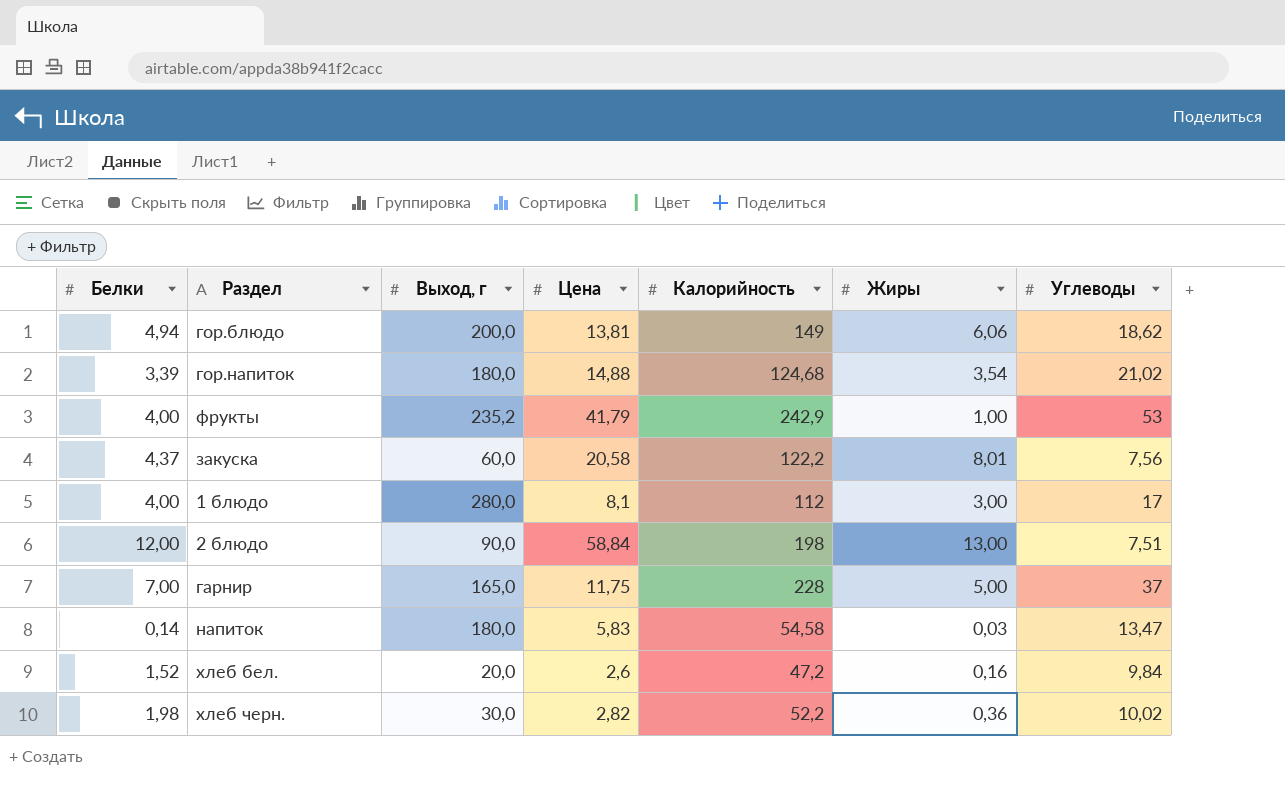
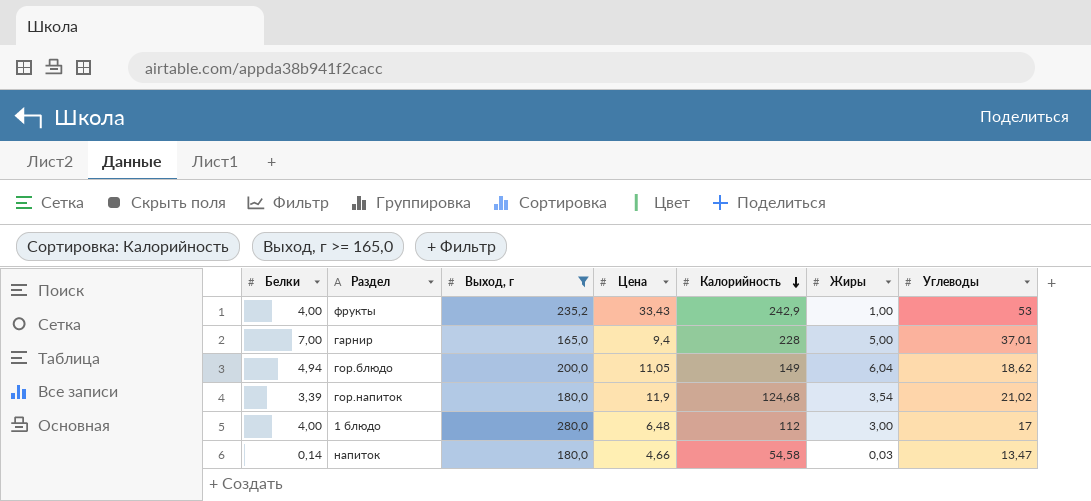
filter: none -> Выход, г >= 165,0
row order: none -> Калорийность descending
фрукты | Цена: 41,79 -> 33,43
гарнир | Цена: 11,75 -> 9,4
гарнир | Углеводы: 37 -> 37,01
гор.блюдо | Цена: 13,81 -> 11,05
гор.блюдо | Жиры: 6,06 -> 6,04
гор.напиток | Цена: 14,88 -> 11,9
1 блюдо | Цена: 8,1 -> 6,48
напиток | Цена: 5,83 -> 4,66

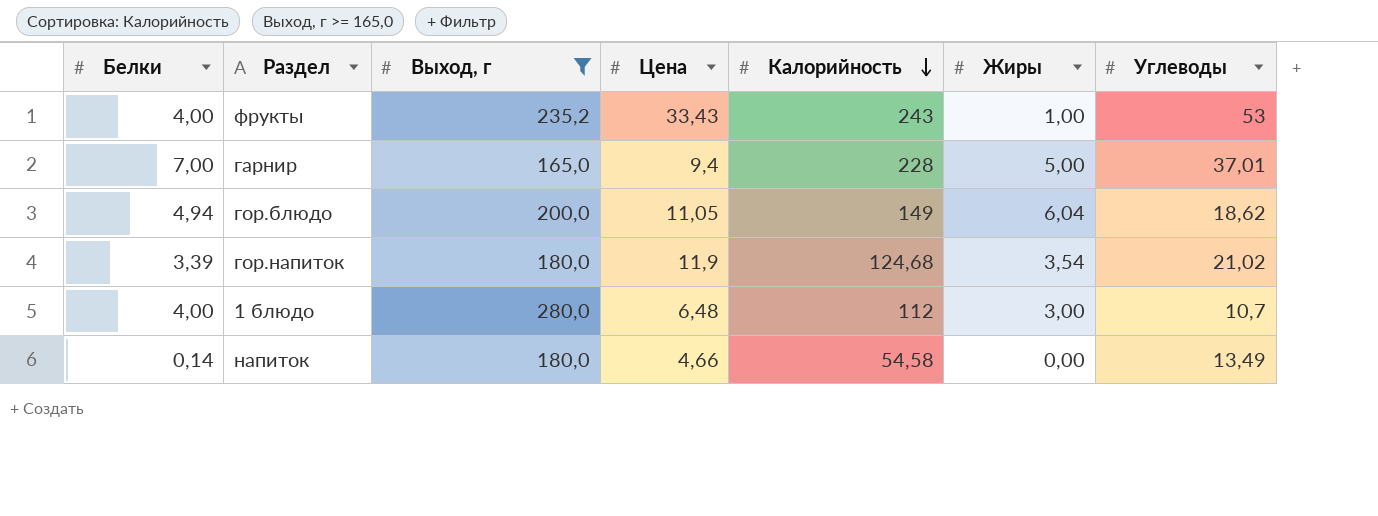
фрукты | Калорийность: 242,9 -> 243
1 блюдо | Углеводы: 17 -> 10,7
напиток | Жиры: 0,03 -> 0,00
напиток | Углеводы: 13,47 -> 13,49

